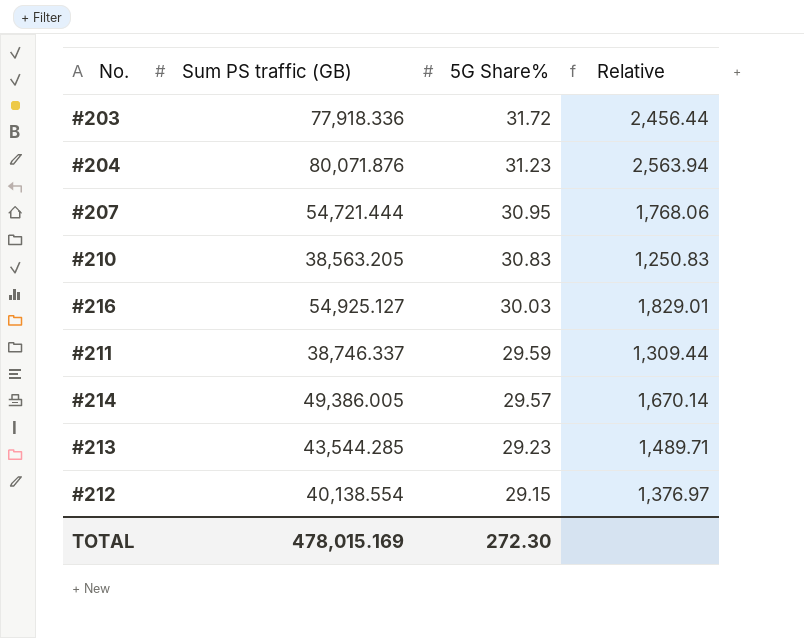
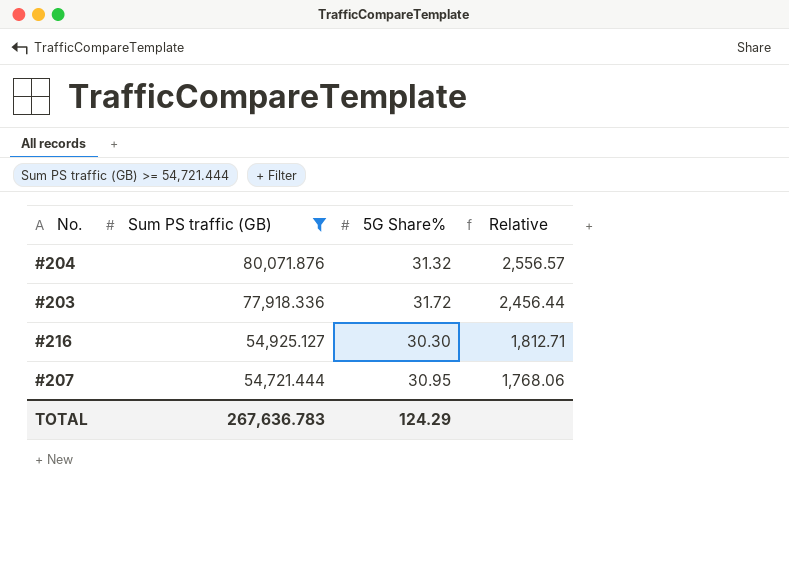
filter: none -> Sum PS traffic (GB) >= 54,721.444
row order: 5G Share% descending -> Sum PS traffic (GB) descending
#204 | 5G Share%: 31.23 -> 31.32
#204 | Relative: 2,563.94 -> 2,556.57
#216 | 5G Share%: 30.03 -> 30.30
#216 | Relative: 1,829.01 -> 1,812.71
TOTAL | Sum PS traffic (GB): 478,015.169 -> 267,636.783
TOTAL | 5G Share%: 272.30 -> 124.29

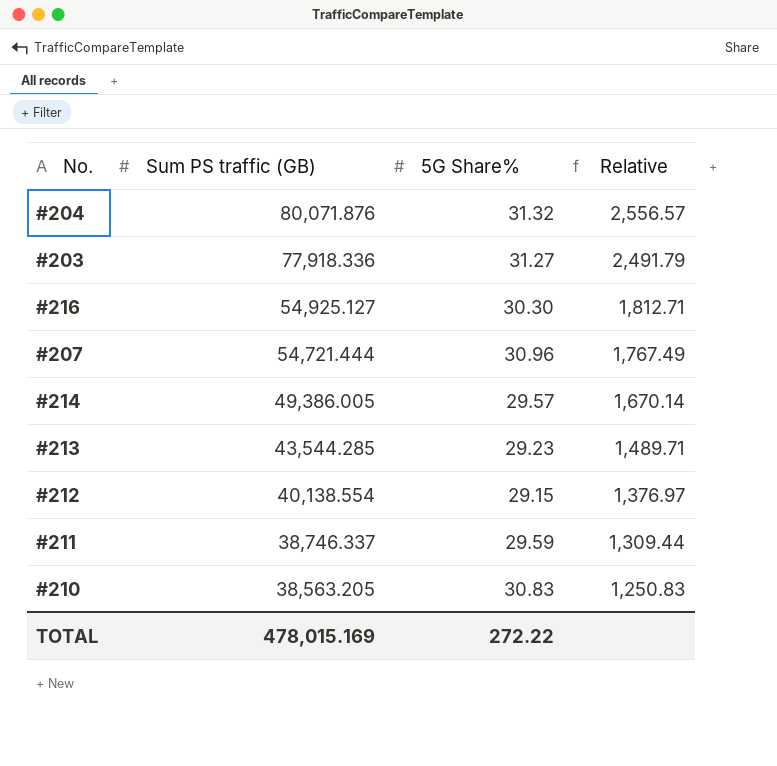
filter: Sum PS traffic (GB) >= 54,721.444 -> none
#203 | 5G Share%: 31.72 -> 31.27
#203 | Relative: 2,456.44 -> 2,491.79
#207 | 5G Share%: 30.95 -> 30.96
#207 | Relative: 1,768.06 -> 1,767.49
TOTAL | Sum PS traffic (GB): 267,636.783 -> 478,015.169
TOTAL | 5G Share%: 124.29 -> 272.22

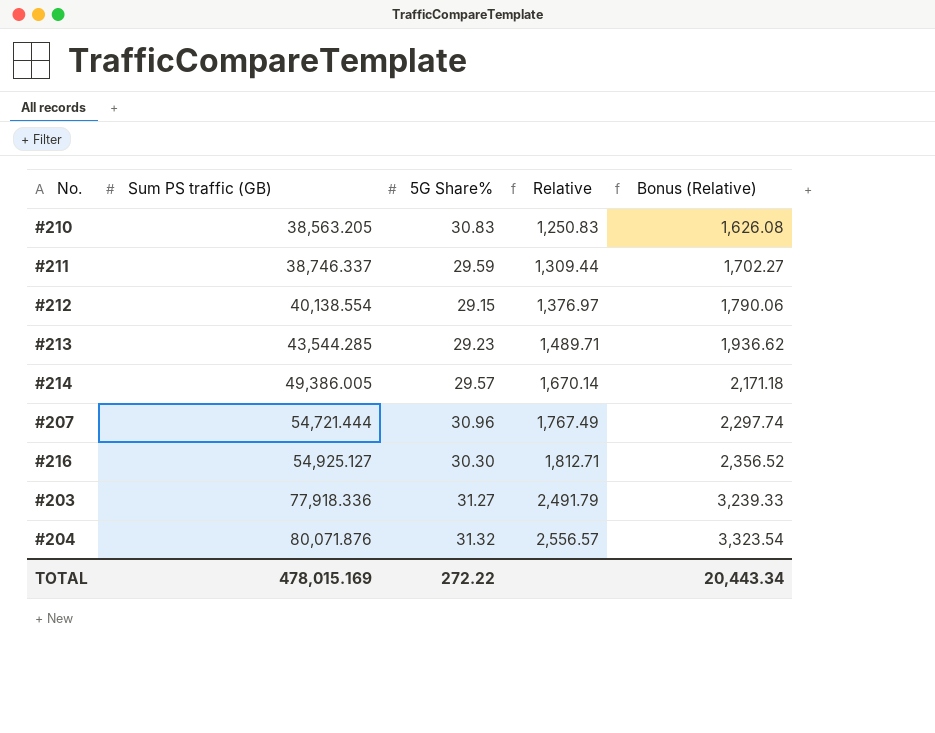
row order: Sum PS traffic (GB) descending -> Sum PS traffic (GB) ascending
column Bonus (Relative) | formula: none -> [Relative] * 1.3

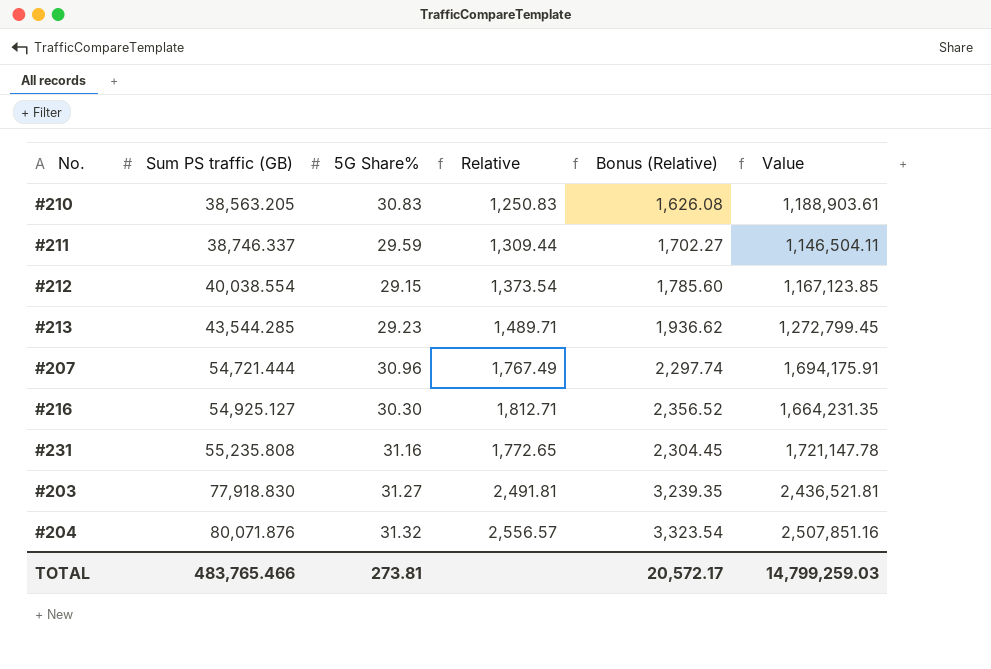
column Value | formula: none -> [Sum PS traffic (GB)] * [5G Share%]
row #214: 49,386.005 | 29.57 | 1,670.14 | 2,171.18 -> none
#212 | Sum PS traffic (GB): 40,138.554 -> 40,038.554
#212 | Relative: 1,376.97 -> 1,373.54
#212 | Bonus (Relative): 1,790.06 -> 1,785.60
row #231: none -> 55,235.808 | 31.16 | 1,772.65 | 2,304.45 | 1,721,147.78
#203 | Sum PS traffic (GB): 77,918.336 -> 77,918.830
#203 | Relative: 2,491.79 -> 2,491.81
#203 | Bonus (Relative): 3,239.33 -> 3,239.35
TOTAL | Sum PS traffic (GB): 478,015.169 -> 483,765.466
TOTAL | 5G Share%: 272.22 -> 273.81
TOTAL | Bonus (Relative): 20,443.34 -> 20,572.17

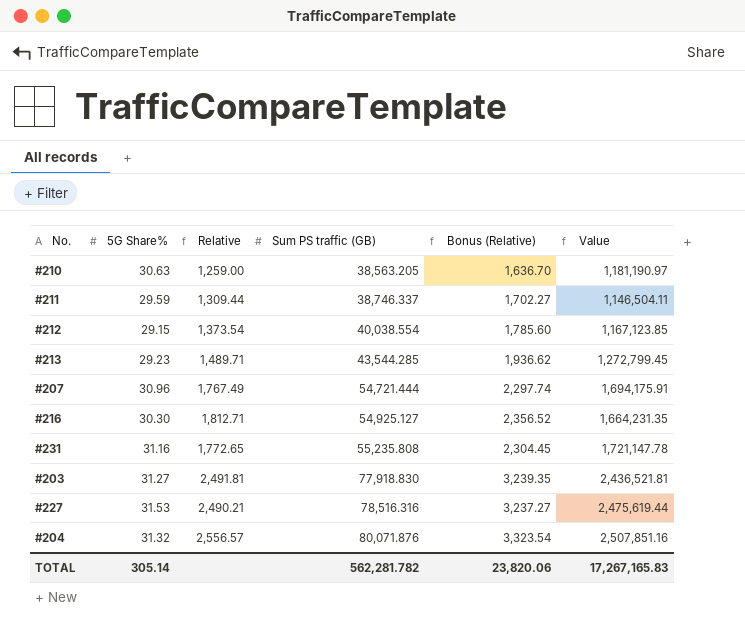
column Sum PS traffic (GB) | position: 2 -> 4
#210 | 5G Share%: 30.83 -> 30.63
#210 | Relative: 1,250.83 -> 1,259.00
#210 | Bonus (Relative): 1,626.08 -> 1,636.70
#210 | Value: 1,188,903.61 -> 1,181,190.97
row #227: none -> 31.53 | 2,490.21 | 78,516.316 | 3,237.27 | 2,475,619.44
TOTAL | 5G Share%: 273.81 -> 305.14
TOTAL | Sum PS traffic (GB): 483,765.466 -> 562,281.782
TOTAL | Bonus (Relative): 20,572.17 -> 23,820.06
TOTAL | Value: 14,799,259.03 -> 17,267,165.83

